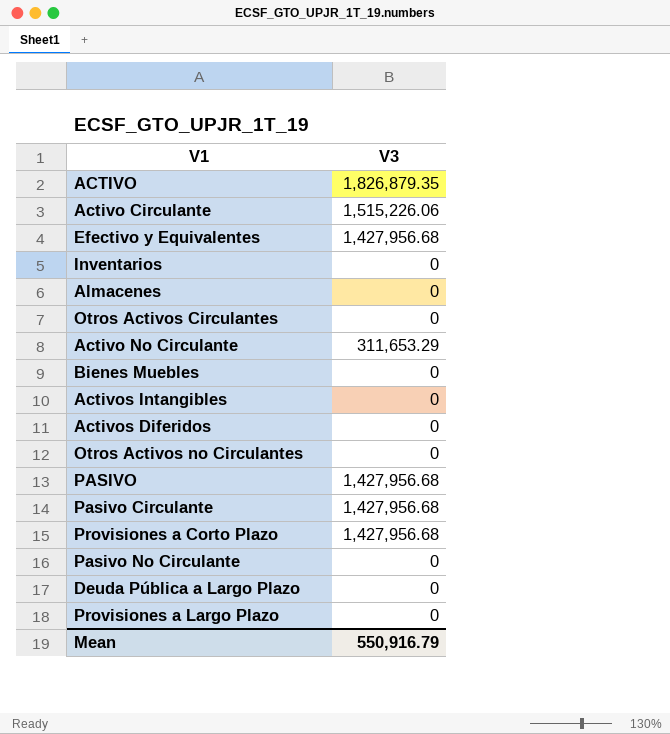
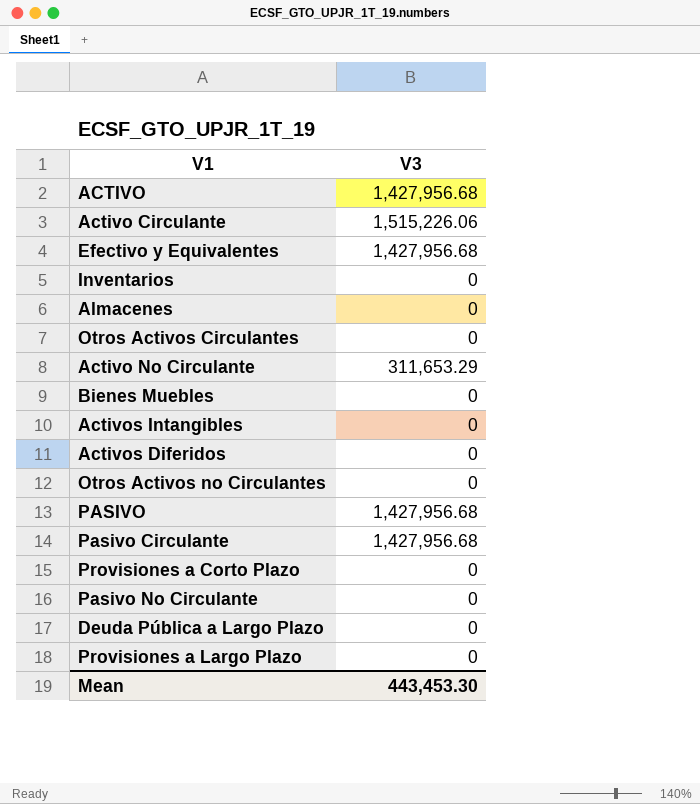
ACTIVO | V3: 1,826,879.35 -> 1,427,956.68
Provisiones a Corto Plazo | V3: 1,427,956.68 -> 0
Mean | V3: 550,916.79 -> 443,453.30

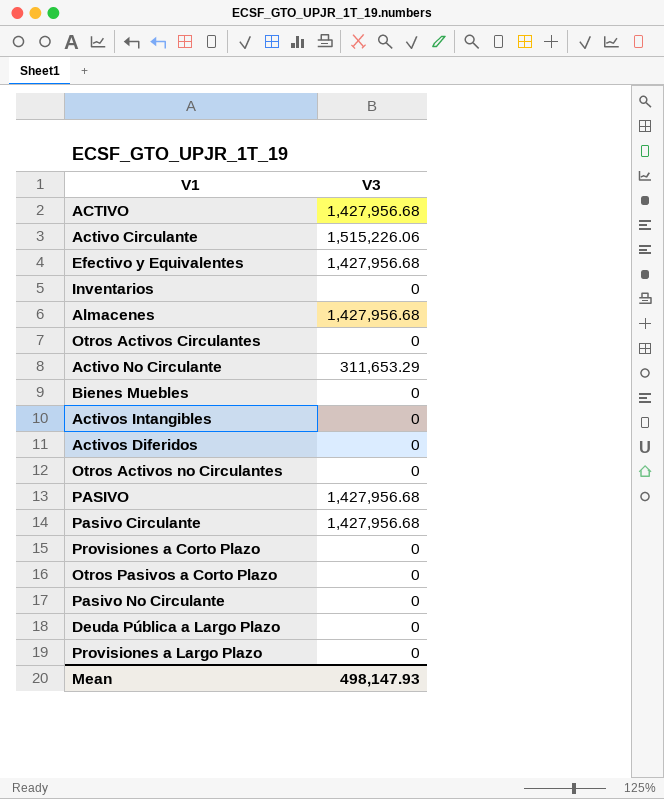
Almacenes | V3: 0 -> 1,427,956.68
row Otros Pasivos a Corto Plazo: none -> 0
Mean | V3: 443,453.30 -> 498,147.93

